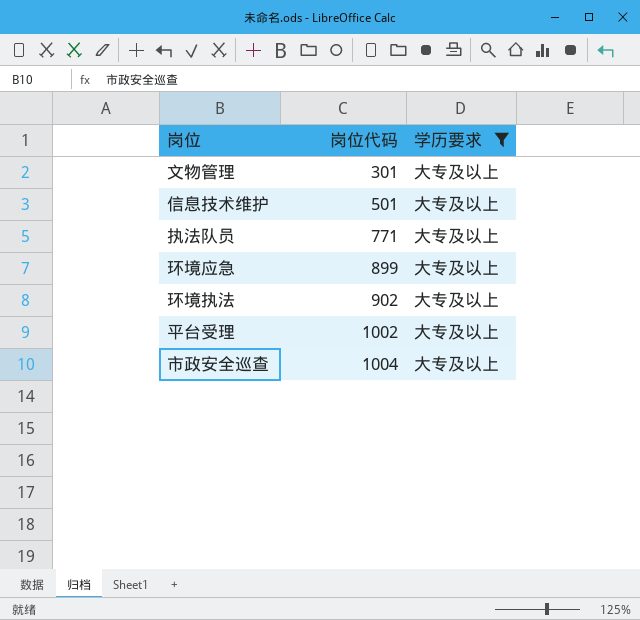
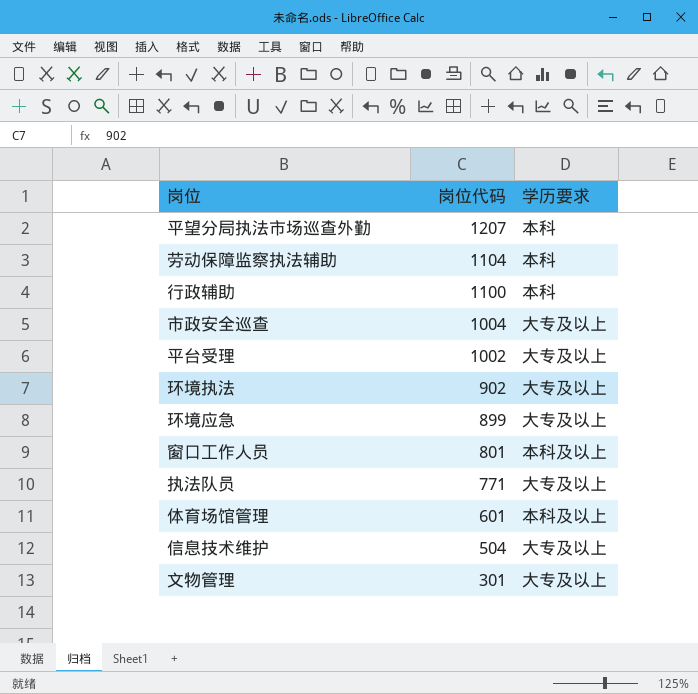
filter: 学历要求 = 大专及以上 -> none
row order: 岗位代码 ascending -> 岗位代码 descending
信息技术维护 | 岗位代码: 501 -> 504

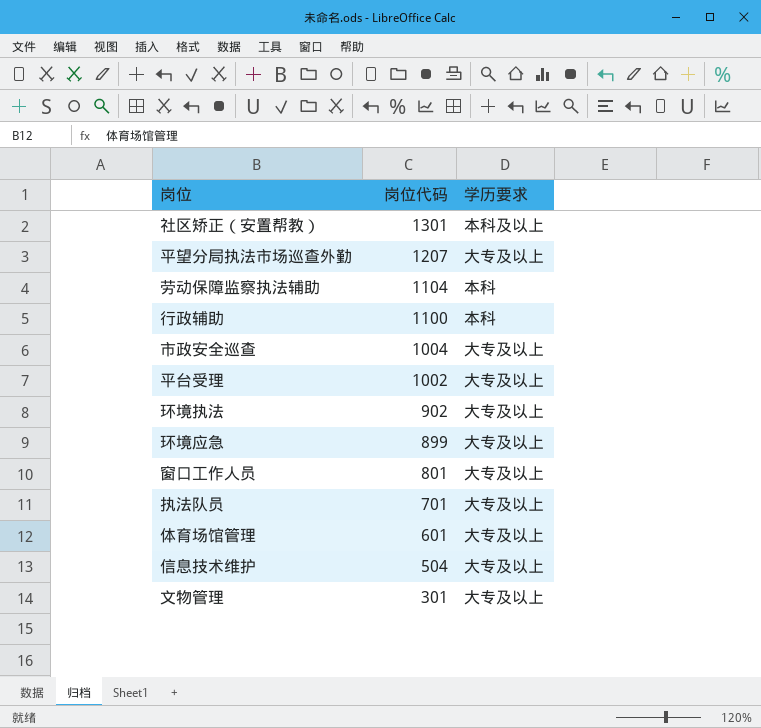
row 社区矫正（安置帮教）: none -> 1301 | 本科及以上
平望分局执法市场巡查外勤 | 学历要求: 本科 -> 大专及以上
窗口工作人员 | 学历要求: 本科及以上 -> 大专及以上
执法队员 | 岗位代码: 771 -> 701
体育场馆管理 | 学历要求: 本科及以上 -> 大专及以上

